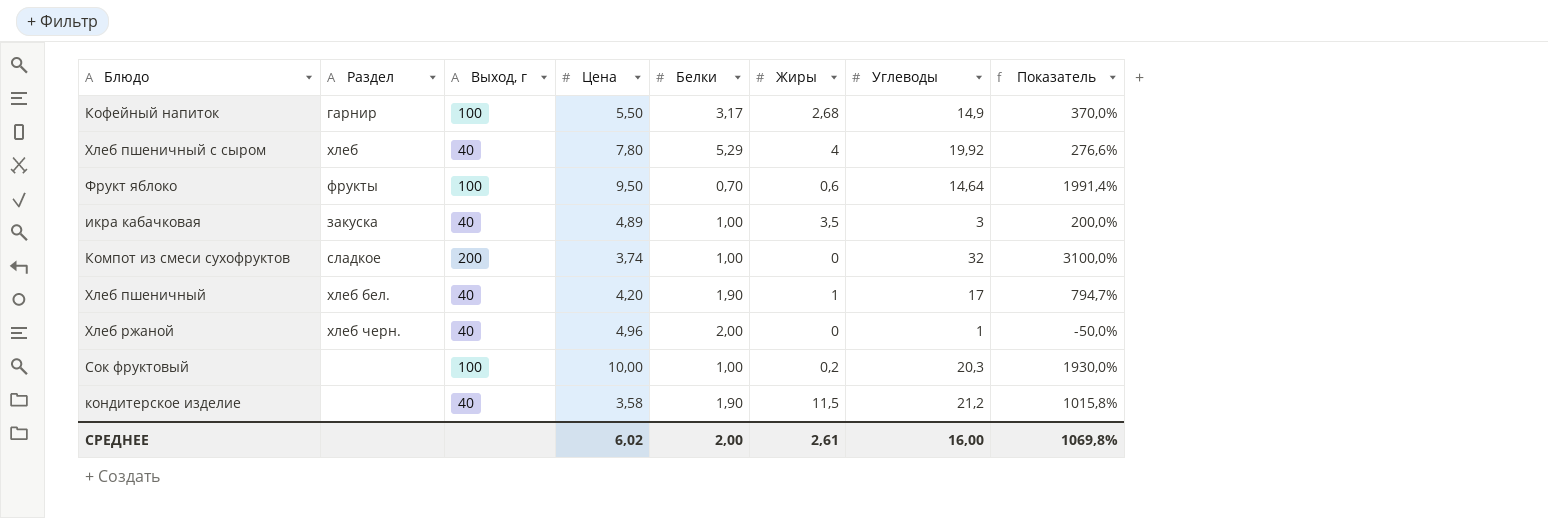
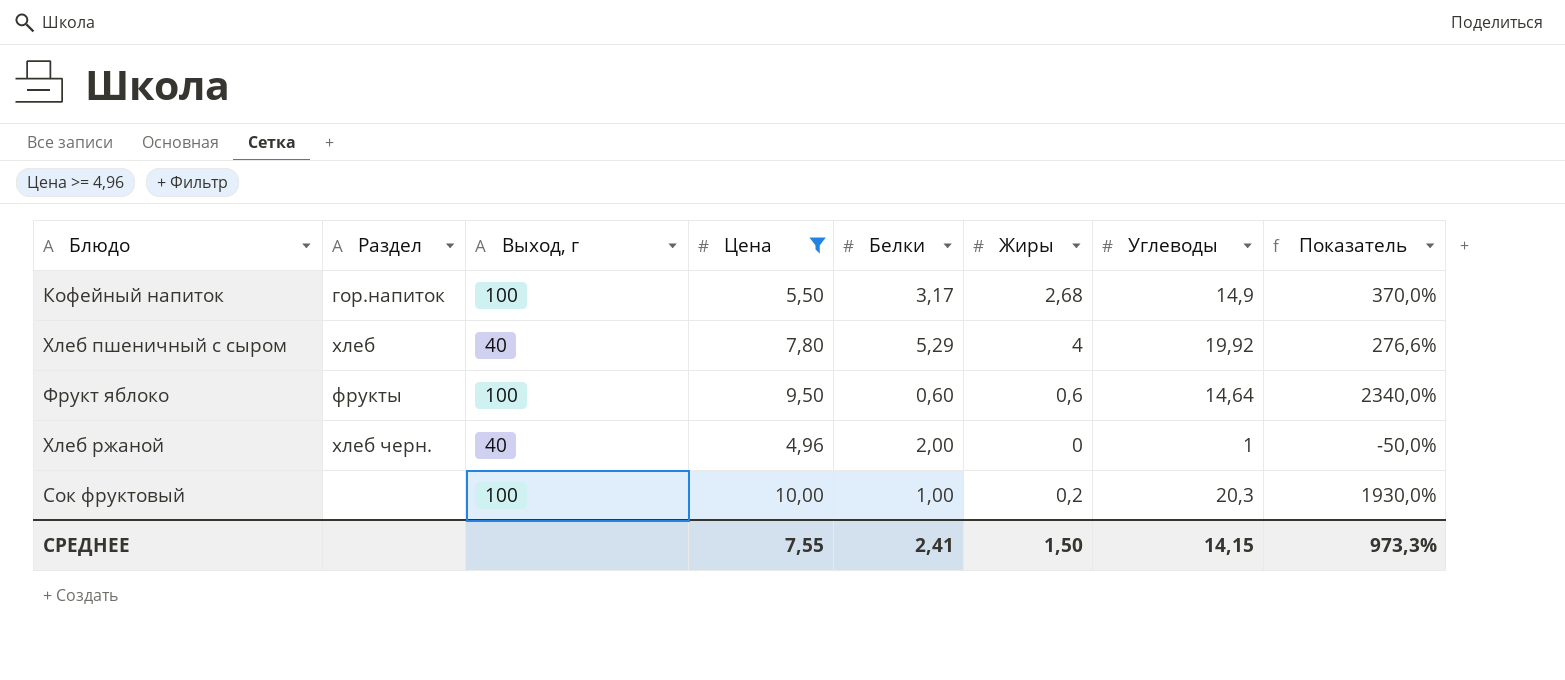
filter: none -> Цена >= 4,96
Кофейный напиток | Раздел: гарнир -> гор.напиток
Фрукт яблоко | Белки: 0,70 -> 0,60
Фрукт яблоко | Показатель: 1991,4% -> 2340,0%
СРЕДНЕЕ | Цена: 6,02 -> 7,55
СРЕДНЕЕ | Белки: 2,00 -> 2,41
СРЕДНЕЕ | Жиры: 2,61 -> 1,50
СРЕДНЕЕ | Углеводы: 16,00 -> 14,15
СРЕДНЕЕ | Показатель: 1069,8% -> 973,3%

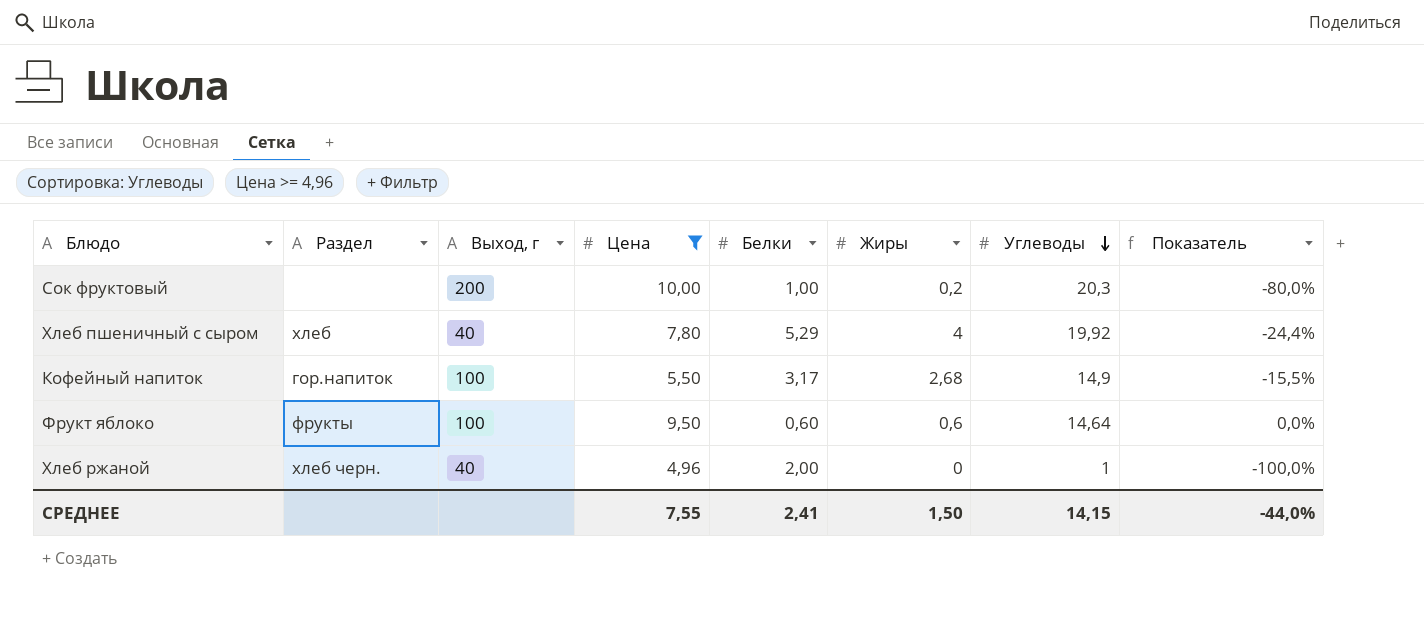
row order: none -> Углеводы descending
column Показатель | formula: ([Углеводы] - [Белки]) / [Белки] -> ([Жиры] - [Белки]) / [Белки]
Сок фруктовый | Выход, г: 100 -> 200
СРЕДНЕЕ | Показатель: 973,3% -> -44,0%

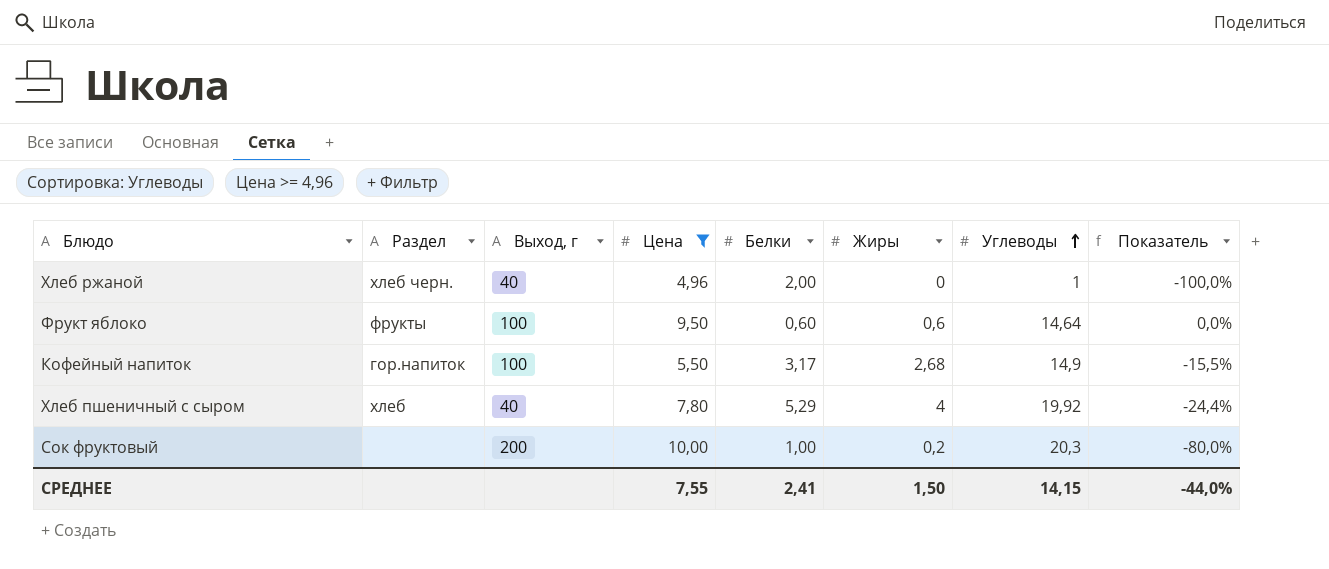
row order: Углеводы descending -> Углеводы ascending

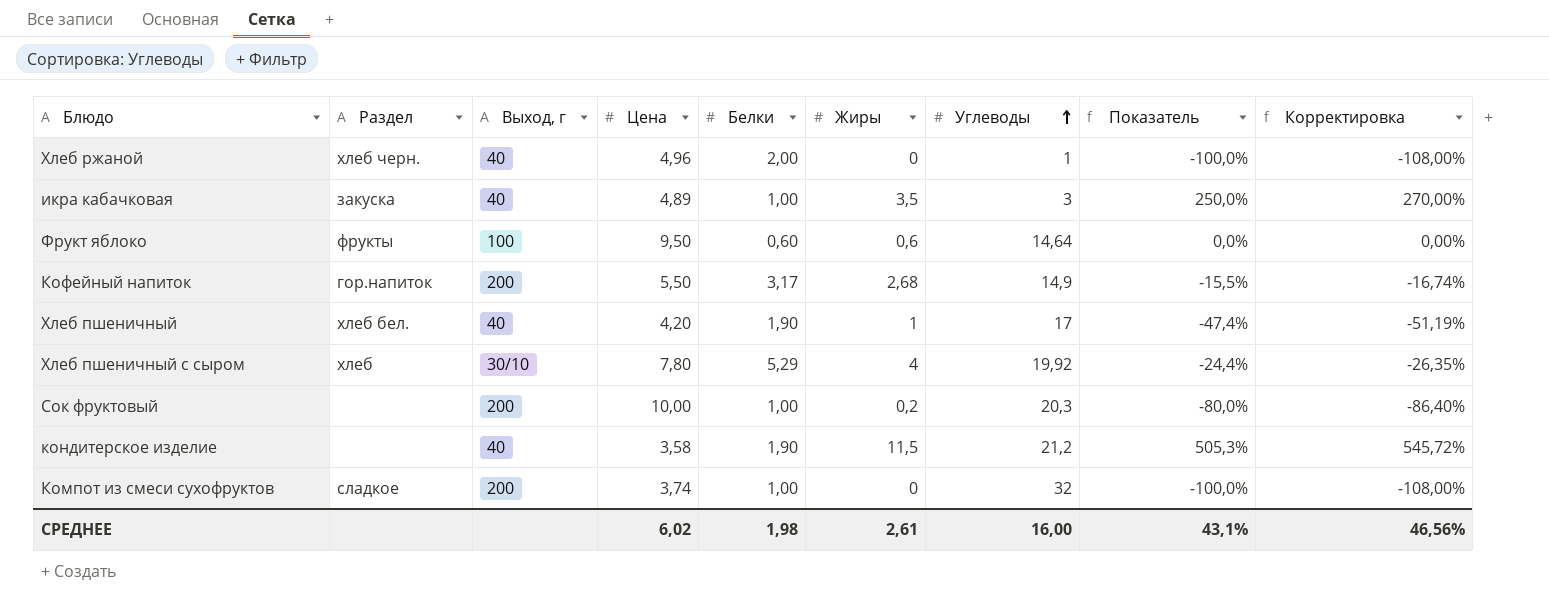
filter: Цена >= 4,96 -> none
column Корректировка | formula: none -> [Показатель] * 1,08
Кофейный напиток | Выход, г: 100 -> 200
Хлеб пшеничный с сыром | Выход, г: 40 -> 30/10
СРЕДНЕЕ | Цена: 7,55 -> 6,02
СРЕДНЕЕ | Белки: 2,41 -> 1,98
СРЕДНЕЕ | Жиры: 1,50 -> 2,61
СРЕДНЕЕ | Углеводы: 14,15 -> 16,00
СРЕДНЕЕ | Показатель: -44,0% -> 43,1%

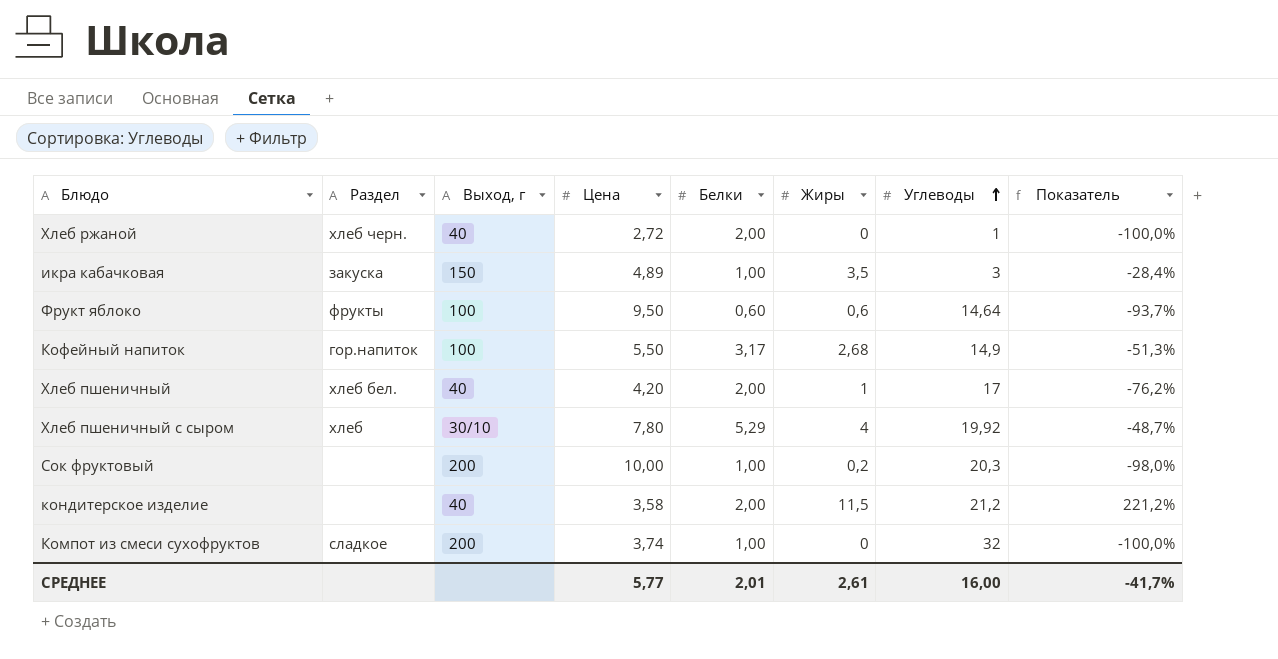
column Корректировка | formula: [Показатель] * 1,08 -> none
column Показатель | formula: ([Жиры] - [Белки]) / [Белки] -> ([Жиры] - [Цена]) / [Цена]
Хлеб ржаной | Цена: 4,96 -> 2,72
икра кабачковая | Выход, г: 40 -> 150
Кофейный напиток | Выход, г: 200 -> 100
Хлеб пшеничный | Белки: 1,90 -> 2,00
кондитерское изделие | Белки: 1,90 -> 2,00
СРЕДНЕЕ | Цена: 6,02 -> 5,77
СРЕДНЕЕ | Белки: 1,98 -> 2,01
СРЕДНЕЕ | Показатель: 43,1% -> -41,7%

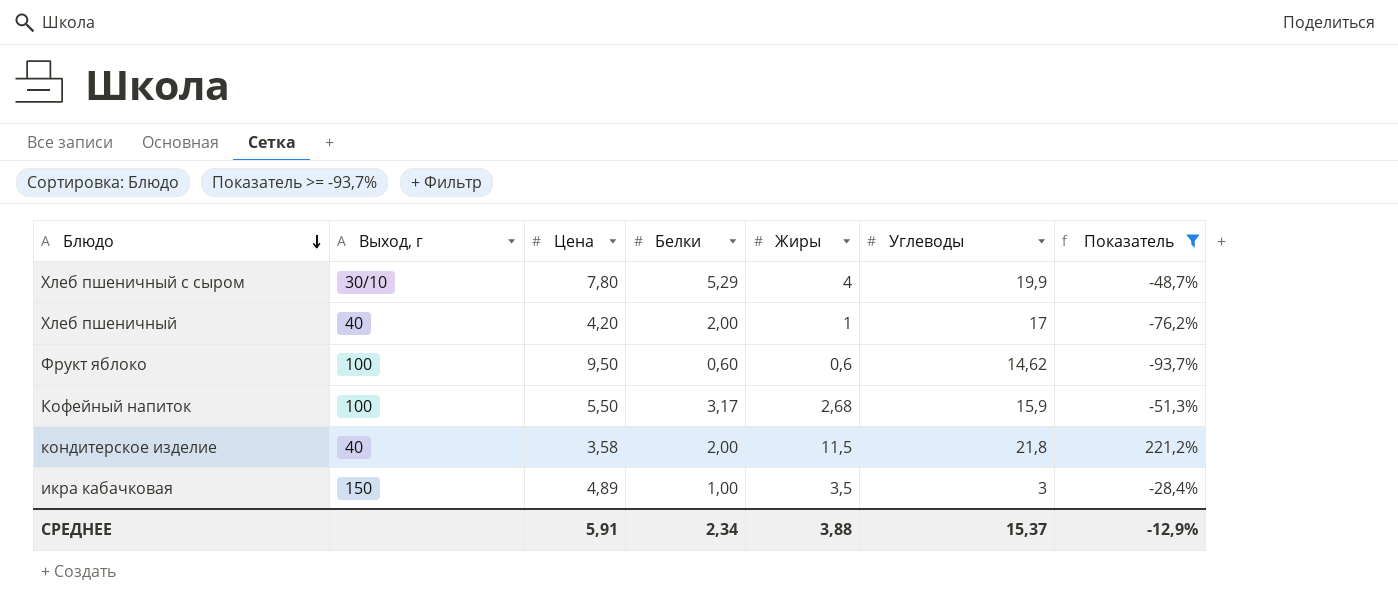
filter: none -> Показатель >= -93,7%
row order: Углеводы ascending -> Блюдо descending
column Раздел | position: 2 -> none
Хлеб пшеничный с сыром | Углеводы: 19,92 -> 19,9
Фрукт яблоко | Углеводы: 14,64 -> 14,62
Кофейный напиток | Углеводы: 14,9 -> 15,9
кондитерское изделие | Углеводы: 21,2 -> 21,8
СРЕДНЕЕ | Цена: 5,77 -> 5,91
СРЕДНЕЕ | Белки: 2,01 -> 2,34
СРЕДНЕЕ | Жиры: 2,61 -> 3,88
СРЕДНЕЕ | Углеводы: 16,00 -> 15,37
СРЕДНЕЕ | Показатель: -41,7% -> -12,9%

